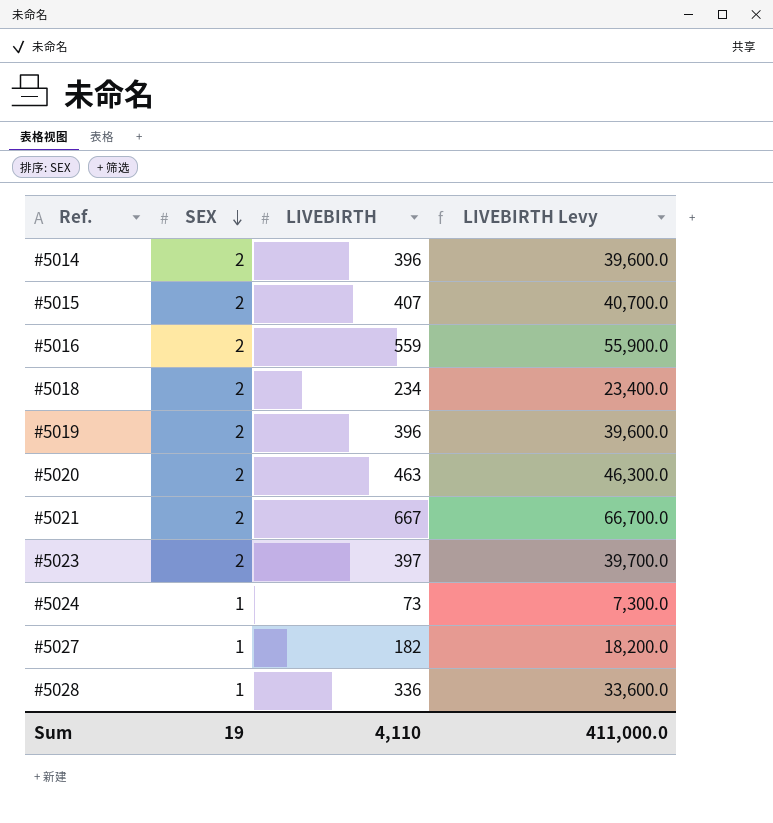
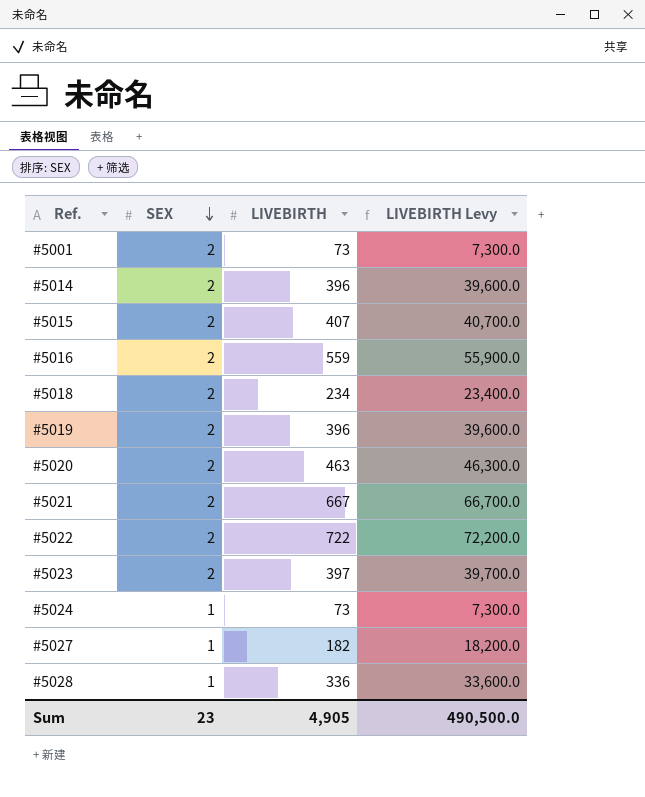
row #5001: none -> 2 | 73 | 7,300.0
row #5022: none -> 2 | 722 | 72,200.0
Sum | SEX: 19 -> 23
Sum | LIVEBIRTH: 4,110 -> 4,905
Sum | LIVEBIRTH Levy: 411,000.0 -> 490,500.0

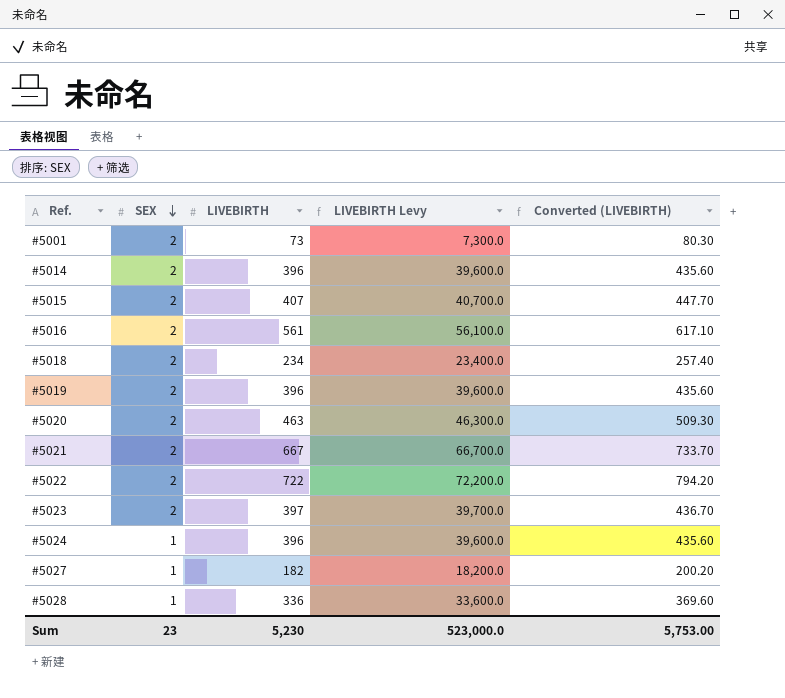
column Converted (LIVEBIRTH) | formula: none -> [LIVEBIRTH] * 1.1
#5016 | LIVEBIRTH: 559 -> 561
#5016 | LIVEBIRTH Levy: 55,900.0 -> 56,100.0
#5024 | LIVEBIRTH: 73 -> 396
#5024 | LIVEBIRTH Levy: 7,300.0 -> 39,600.0
Sum | LIVEBIRTH: 4,905 -> 5,230
Sum | LIVEBIRTH Levy: 490,500.0 -> 523,000.0

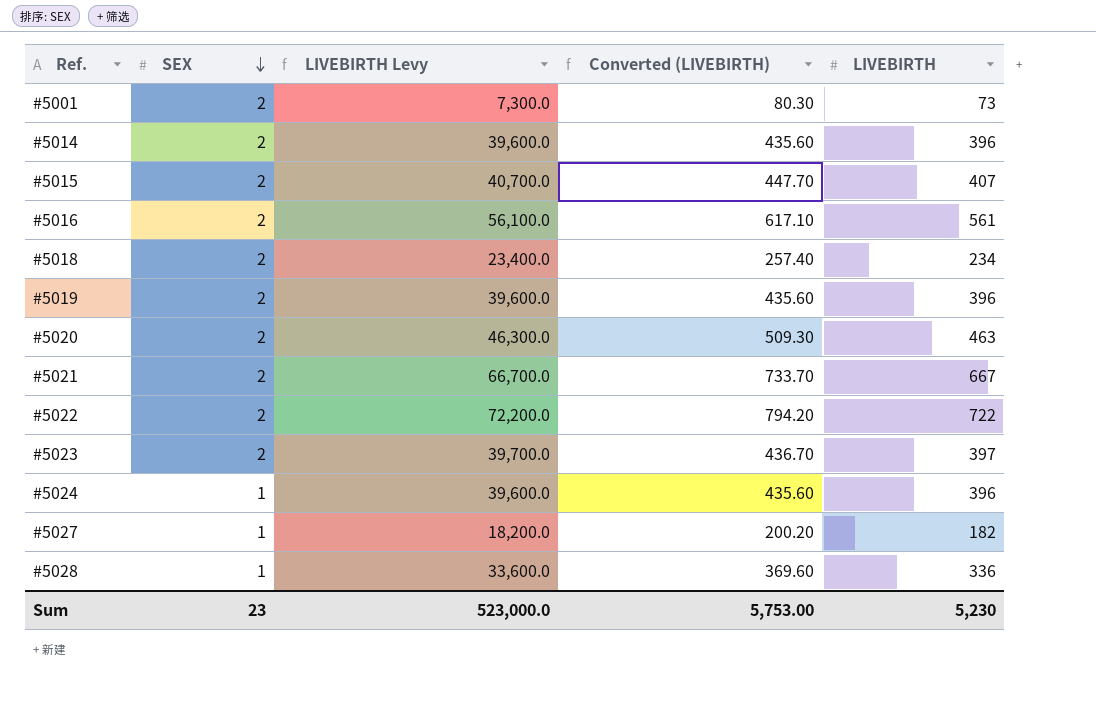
column LIVEBIRTH | position: 3 -> 5

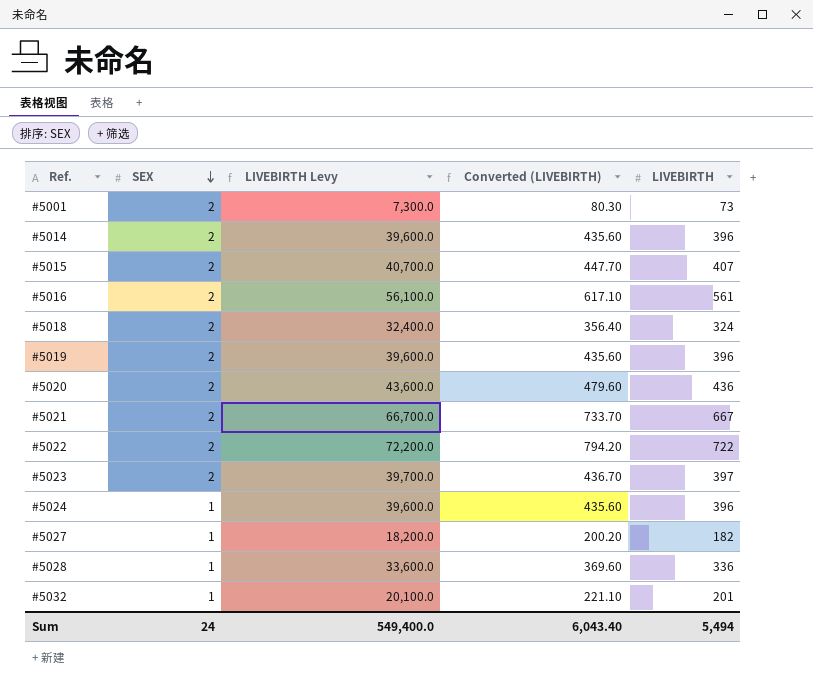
#5018 | LIVEBIRTH Levy: 23,400.0 -> 32,400.0
#5018 | Converted (LIVEBIRTH): 257.40 -> 356.40
#5018 | LIVEBIRTH: 234 -> 324
#5020 | LIVEBIRTH Levy: 46,300.0 -> 43,600.0
#5020 | Converted (LIVEBIRTH): 509.30 -> 479.60
#5020 | LIVEBIRTH: 463 -> 436
row #5032: none -> 1 | 20,100.0 | 221.10 | 201
Sum | SEX: 23 -> 24
Sum | LIVEBIRTH Levy: 523,000.0 -> 549,400.0
Sum | Converted (LIVEBIRTH): 5,753.00 -> 6,043.40
Sum | LIVEBIRTH: 5,230 -> 5,494

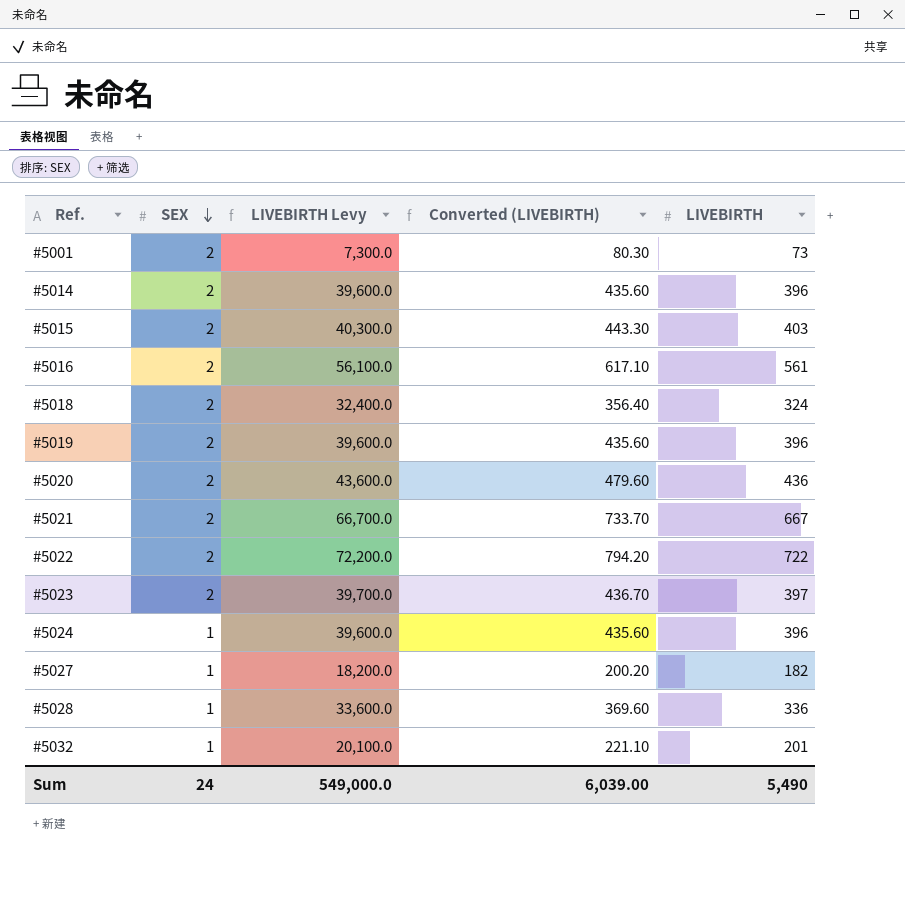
#5015 | LIVEBIRTH Levy: 40,700.0 -> 40,300.0
#5015 | Converted (LIVEBIRTH): 447.70 -> 443.30
#5015 | LIVEBIRTH: 407 -> 403
Sum | LIVEBIRTH Levy: 549,400.0 -> 549,000.0
Sum | Converted (LIVEBIRTH): 6,043.40 -> 6,039.00
Sum | LIVEBIRTH: 5,494 -> 5,490

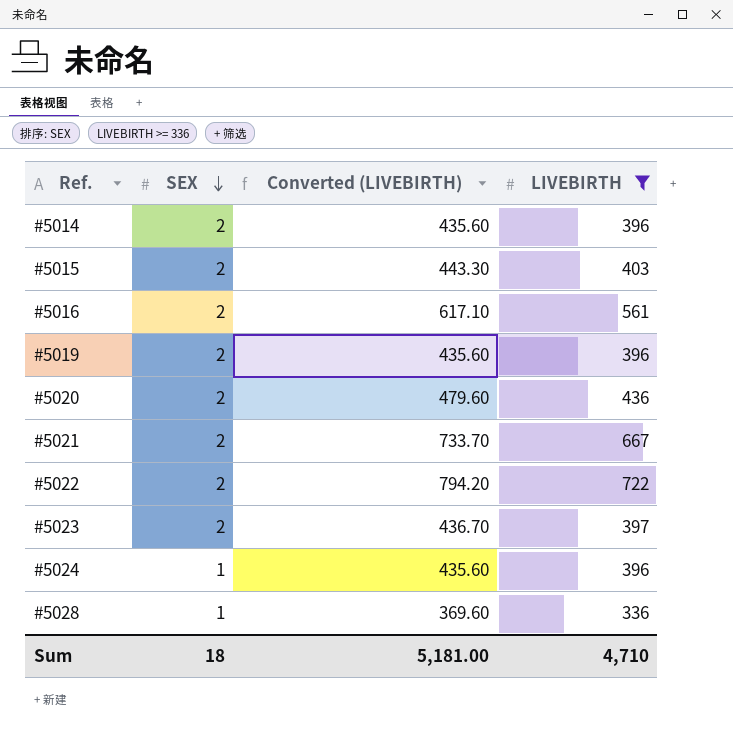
filter: none -> LIVEBIRTH >= 336
column LIVEBIRTH Levy | formula: [LIVEBIRTH] * 100 -> none
Sum | SEX: 24 -> 18
Sum | Converted (LIVEBIRTH): 6,039.00 -> 5,181.00
Sum | LIVEBIRTH: 5,490 -> 4,710

